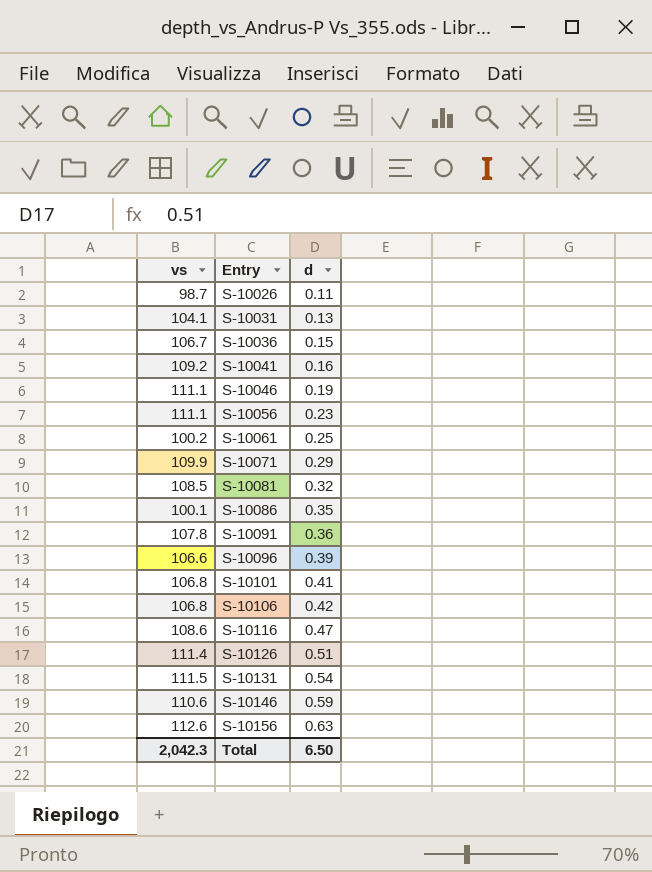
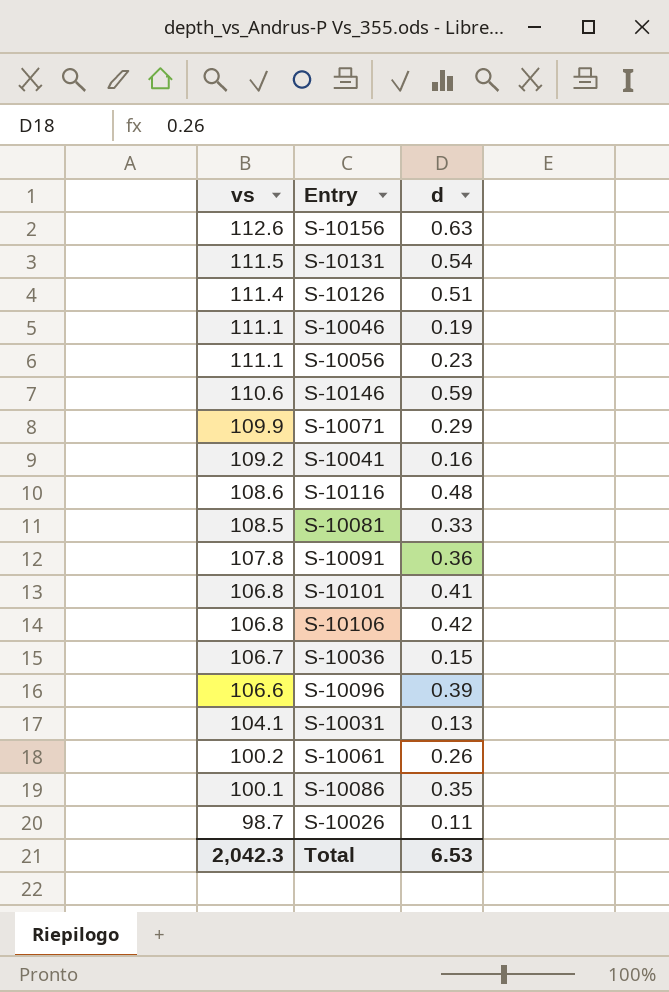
row order: Entry ascending -> vs descending
S-10116 | d: 0.47 -> 0.48
S-10081 | d: 0.32 -> 0.33
S-10061 | d: 0.25 -> 0.26
Total | d: 6.50 -> 6.53

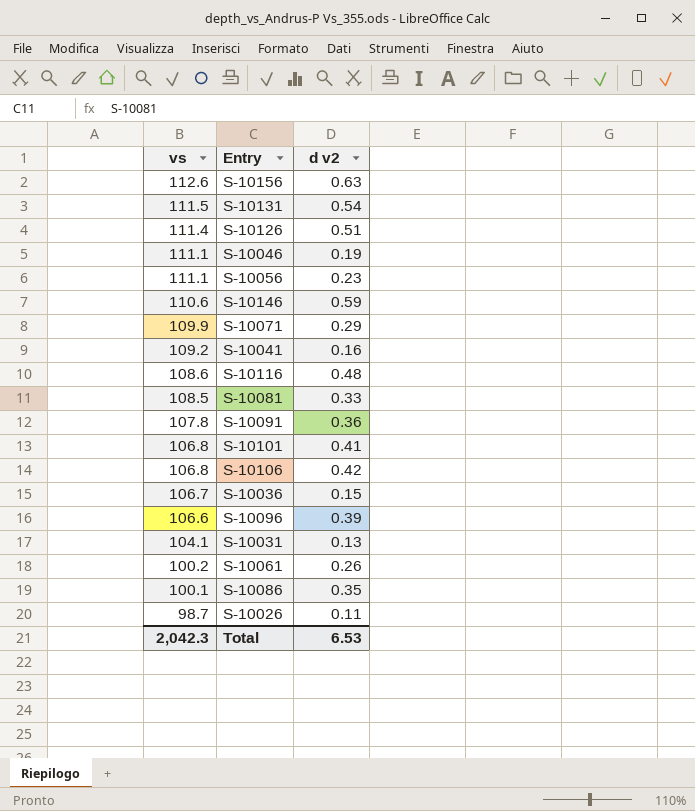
column name: d -> d v2

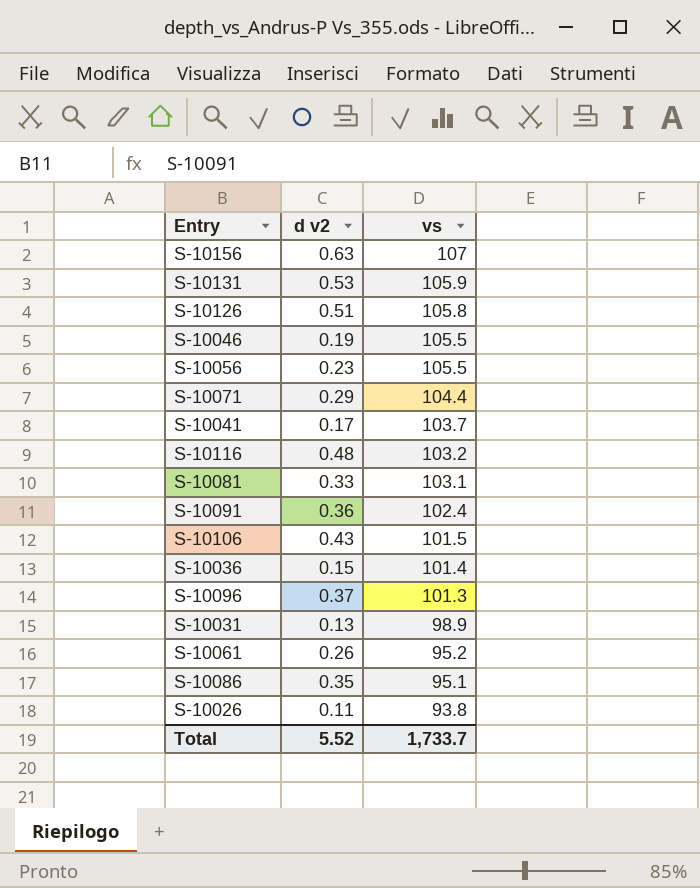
column vs | position: 1 -> 3
row S-10146: 110.6 | 0.59 -> none
row S-10101: 106.8 | 0.41 -> none
S-10156 | vs: 112.6 -> 107
S-10131 | d v2: 0.54 -> 0.53
S-10131 | vs: 111.5 -> 105.9
S-10126 | vs: 111.4 -> 105.8
S-10046 | vs: 111.1 -> 105.5
S-10056 | vs: 111.1 -> 105.5
S-10071 | vs: 109.9 -> 104.4
S-10041 | d v2: 0.16 -> 0.17
S-10041 | vs: 109.2 -> 103.7
S-10116 | vs: 108.6 -> 103.2
S-10081 | vs: 108.5 -> 103.1
S-10091 | vs: 107.8 -> 102.4
S-10106 | d v2: 0.42 -> 0.43
S-10106 | vs: 106.8 -> 101.5
S-10036 | vs: 106.7 -> 101.4
S-10096 | d v2: 0.39 -> 0.37
S-10096 | vs: 106.6 -> 101.3
S-10031 | vs: 104.1 -> 98.9
S-10061 | vs: 100.2 -> 95.2
S-10086 | vs: 100.1 -> 95.1
S-10026 | vs: 98.7 -> 93.8
Total | d v2: 6.53 -> 5.52
Total | vs: 2,042.3 -> 1,733.7

